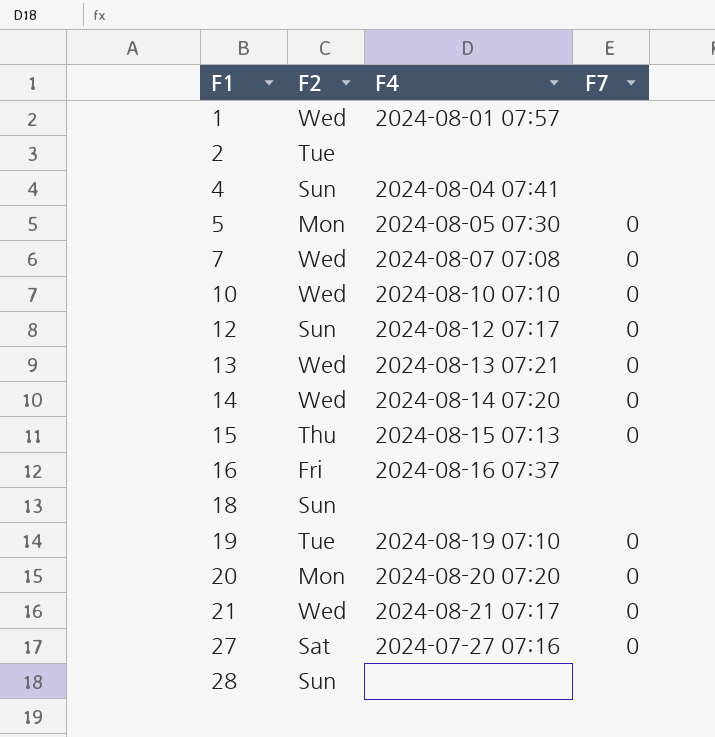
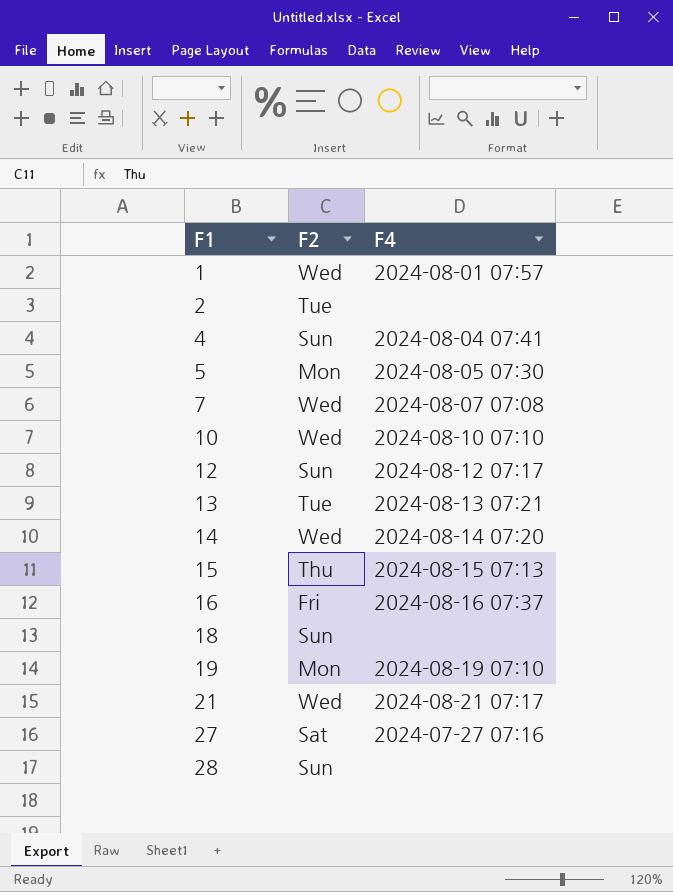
column F7 | position: 4 -> none
row 20: Mon | 2024-08-20 07:20 | 0 -> none
13 | F2: Wed -> Tue
19 | F2: Tue -> Mon

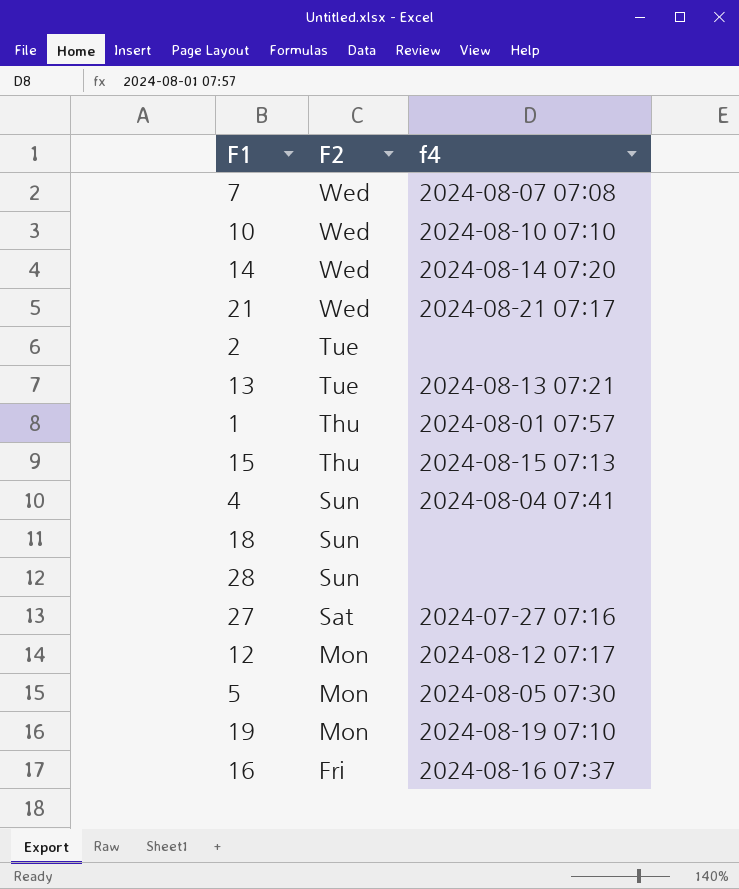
row order: F1 ascending -> F2 descending
column name: F4 -> f4
1 | F2: Wed -> Thu
12 | F2: Sun -> Mon

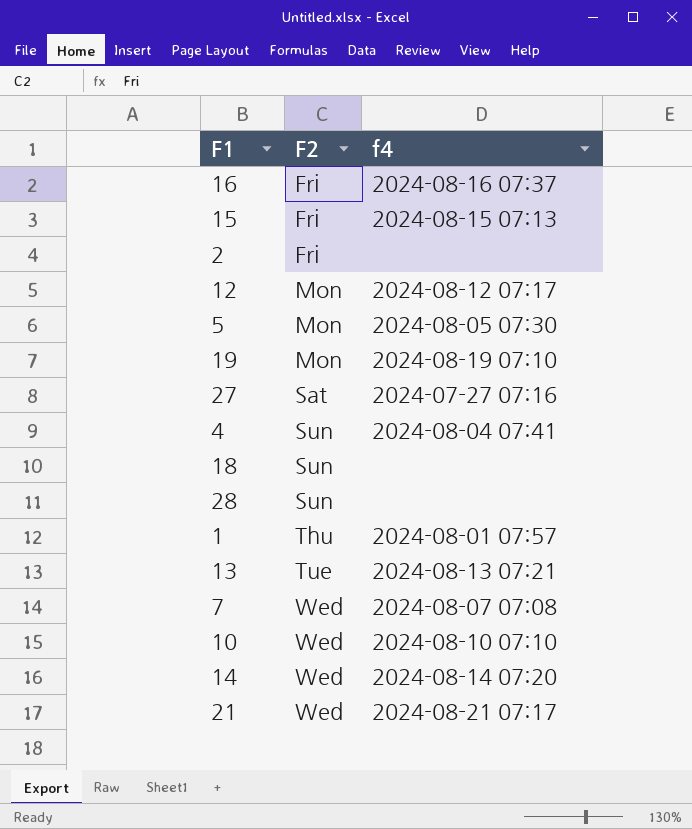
row order: F2 descending -> F2 ascending
15 | F2: Thu -> Fri
2 | F2: Tue -> Fri

